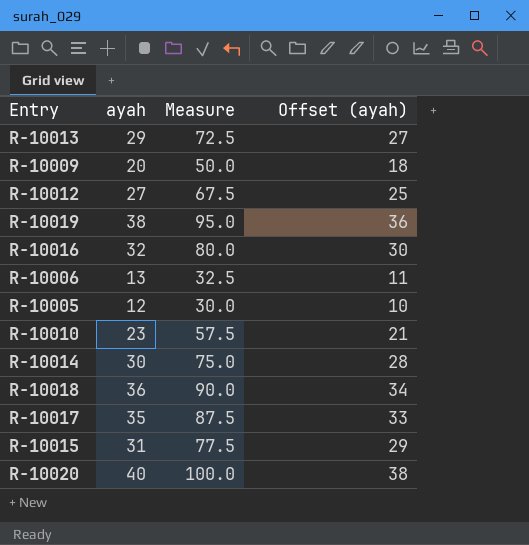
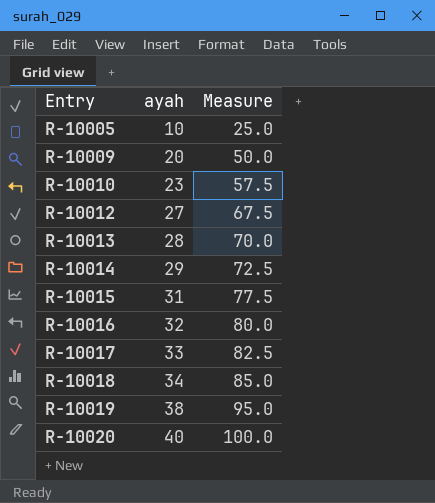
row order: none -> Entry ascending
column Offset (ayah) | formula: [ayah] - 2 -> none
row R-10006: 13 | 32.5 | 11 -> none
R-10005 | ayah: 12 -> 10
R-10005 | Measure: 30.0 -> 25.0
R-10013 | ayah: 29 -> 28
R-10013 | Measure: 72.5 -> 70.0
R-10014 | ayah: 30 -> 29
R-10014 | Measure: 75.0 -> 72.5
R-10017 | ayah: 35 -> 33
R-10017 | Measure: 87.5 -> 82.5
R-10018 | ayah: 36 -> 34
R-10018 | Measure: 90.0 -> 85.0

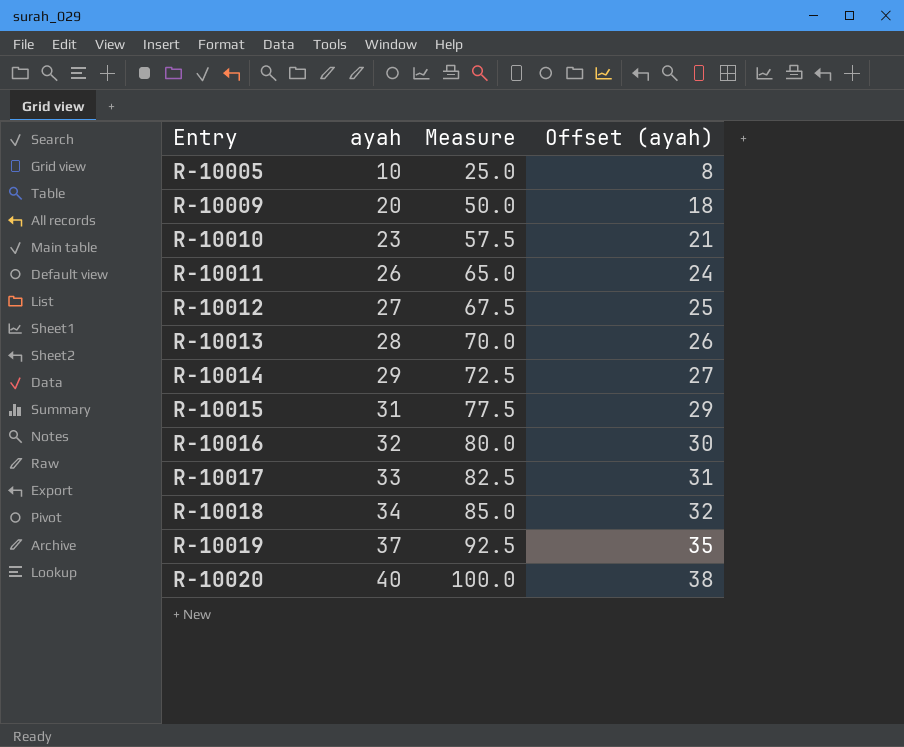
column Offset (ayah) | formula: none -> [ayah] - 2
row R-10011: none -> 26 | 65.0 | 24
R-10019 | ayah: 38 -> 37
R-10019 | Measure: 95.0 -> 92.5

